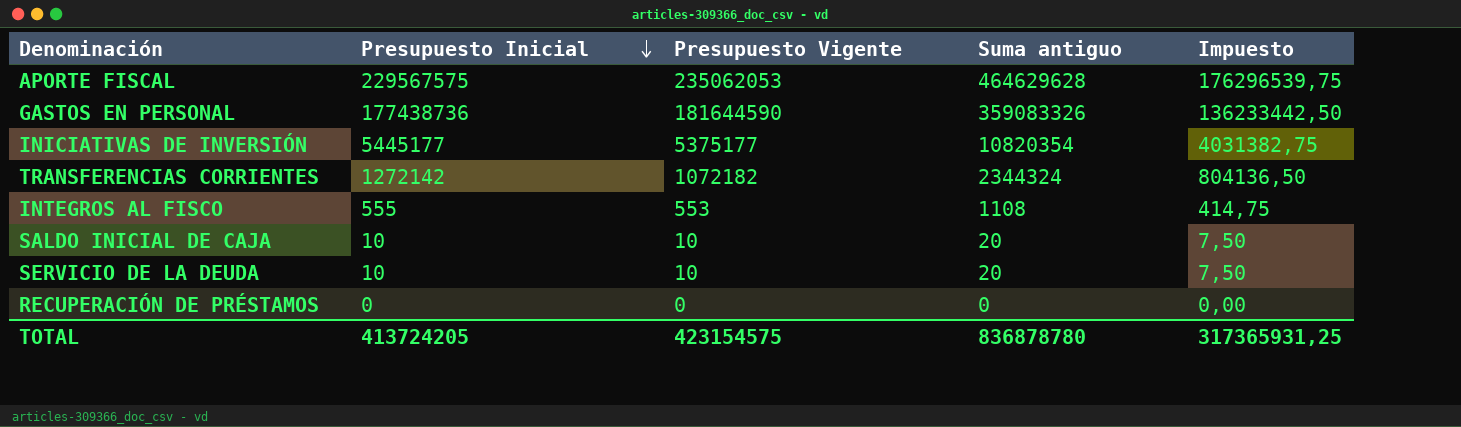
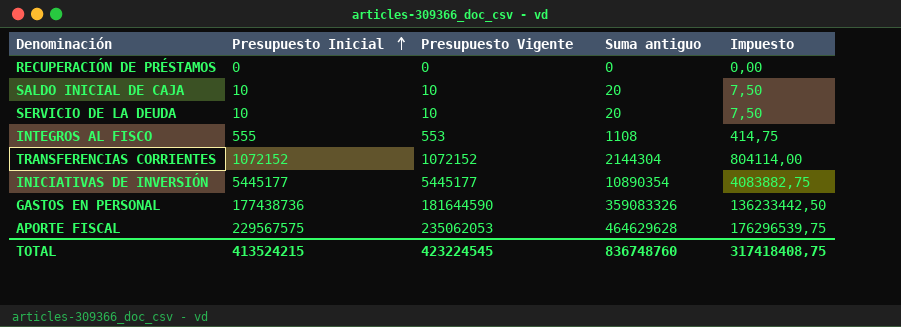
row order: Presupuesto Inicial descending -> Presupuesto Inicial ascending
TRANSFERENCIAS CORRIENTES | Presupuesto Inicial: 1272142 -> 1072152
TRANSFERENCIAS CORRIENTES | Presupuesto Vigente: 1072182 -> 1072152
TRANSFERENCIAS CORRIENTES | Suma antiguo: 2344324 -> 2144304
TRANSFERENCIAS CORRIENTES | Impuesto: 804136,50 -> 804114,00
INICIATIVAS DE INVERSIÓN | Presupuesto Vigente: 5375177 -> 5445177
INICIATIVAS DE INVERSIÓN | Suma antiguo: 10820354 -> 10890354
INICIATIVAS DE INVERSIÓN | Impuesto: 4031382,75 -> 4083882,75
TOTAL | Presupuesto Inicial: 413724205 -> 413524215
TOTAL | Presupuesto Vigente: 423154575 -> 423224545
TOTAL | Suma antiguo: 836878780 -> 836748760
TOTAL | Impuesto: 317365931,25 -> 317418408,75

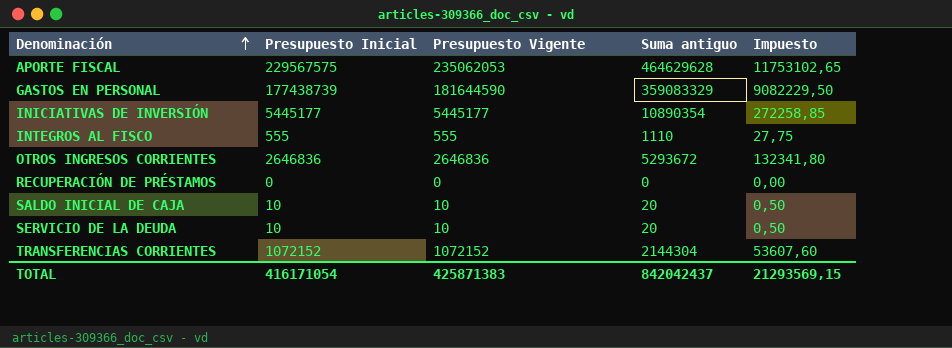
row order: Presupuesto Inicial ascending -> Denominación ascending
column Impuesto | formula: [Presupuesto Vigente] * 0,75 -> [Presupuesto Vigente] * 0,05
GASTOS EN PERSONAL | Presupuesto Inicial: 177438736 -> 177438739
GASTOS EN PERSONAL | Suma antiguo: 359083326 -> 359083329
INTEGROS AL FISCO | Presupuesto Vigente: 553 -> 555
INTEGROS AL FISCO | Suma antiguo: 1108 -> 1110
row OTROS INGRESOS CORRIENTES: none -> 2646836 | 2646836 | 5293672 | 132341,80
TOTAL | Presupuesto Inicial: 413524215 -> 416171054
TOTAL | Presupuesto Vigente: 423224545 -> 425871383
TOTAL | Suma antiguo: 836748760 -> 842042437
TOTAL | Impuesto: 317418408,75 -> 21293569,15

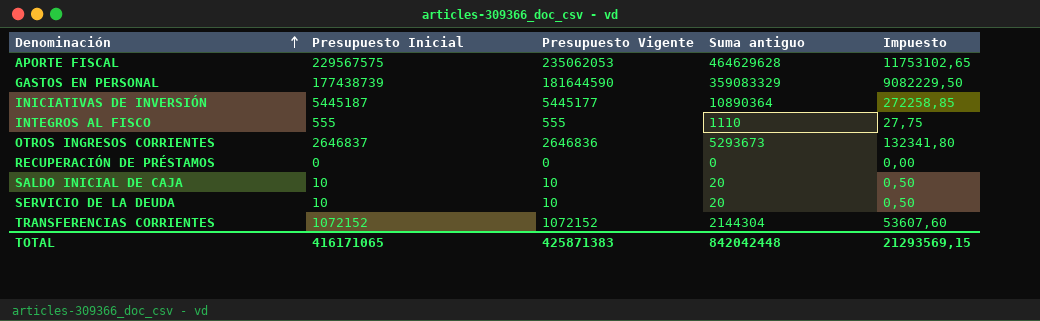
INICIATIVAS DE INVERSIÓN | Presupuesto Inicial: 5445177 -> 5445187
INICIATIVAS DE INVERSIÓN | Suma antiguo: 10890354 -> 10890364
OTROS INGRESOS CORRIENTES | Presupuesto Inicial: 2646836 -> 2646837
OTROS INGRESOS CORRIENTES | Suma antiguo: 5293672 -> 5293673
TOTAL | Presupuesto Inicial: 416171054 -> 416171065
TOTAL | Suma antiguo: 842042437 -> 842042448

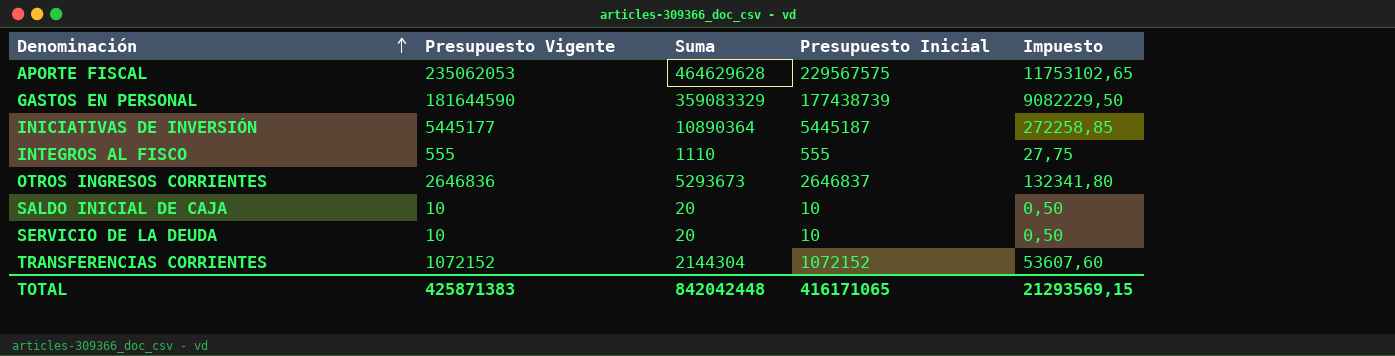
column name: Suma antiguo -> Suma
column Presupuesto Inicial | position: 2 -> 4
row RECUPERACIÓN DE PRÉSTAMOS: 0 | 0 | 0 | 0,00 -> none

